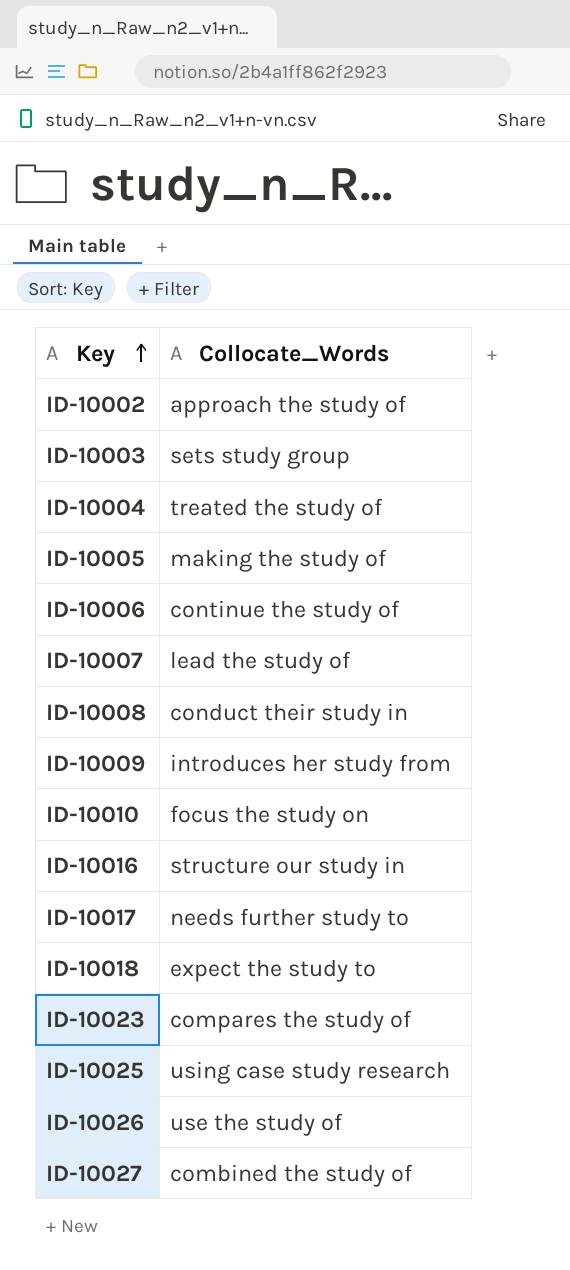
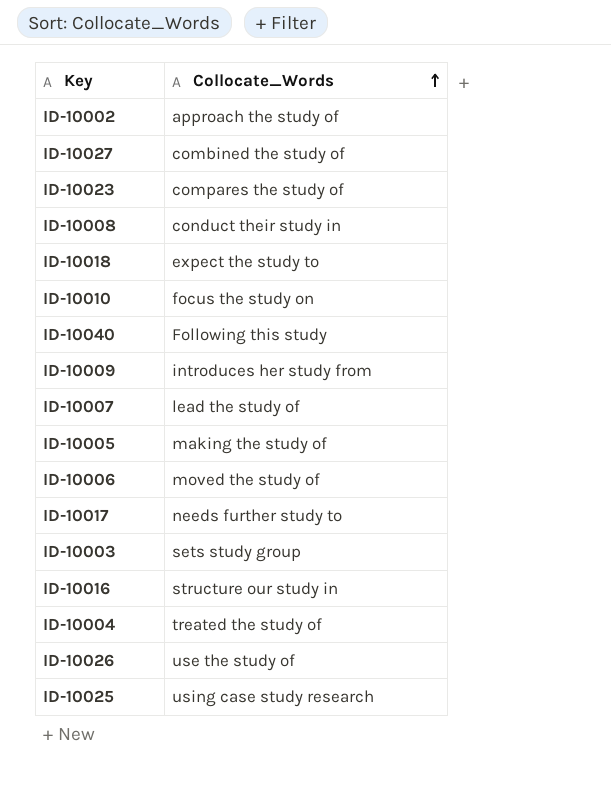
row order: Key ascending -> Collocate_Words ascending
row ID-10040: none -> Following this study
ID-10006 | Collocate_Words: continue the study of -> moved the study of

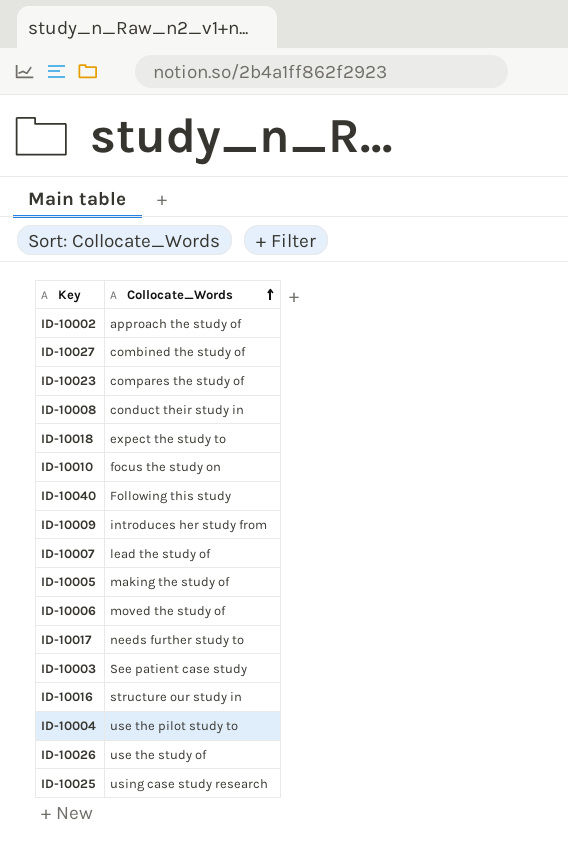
ID-10003 | Collocate_Words: sets study group -> See patient case study
ID-10004 | Collocate_Words: treated the study of -> use the pilot study to

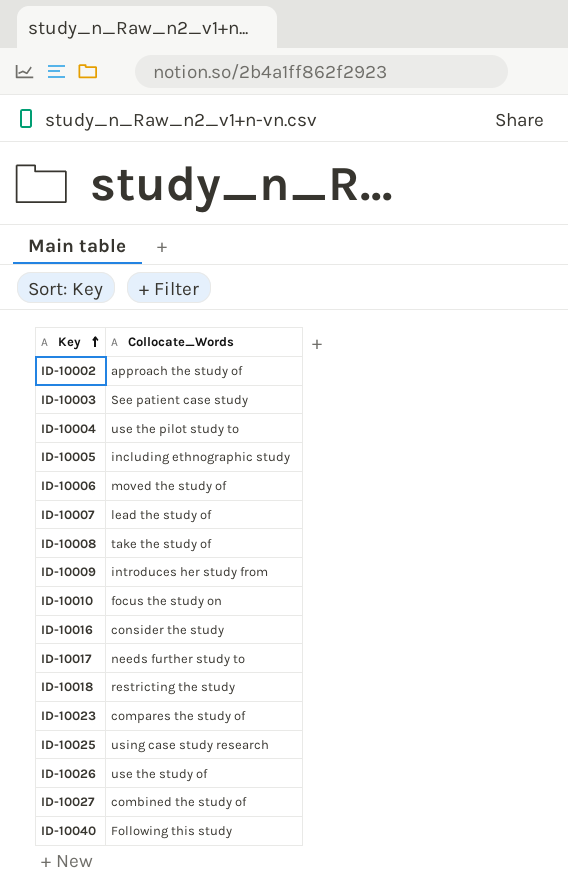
row order: Collocate_Words ascending -> Key ascending
ID-10005 | Collocate_Words: making the study of -> including ethnographic study
ID-10008 | Collocate_Words: conduct their study in -> take the study of
ID-10016 | Collocate_Words: structure our study in -> consider the study
ID-10018 | Collocate_Words: expect the study to -> restricting the study

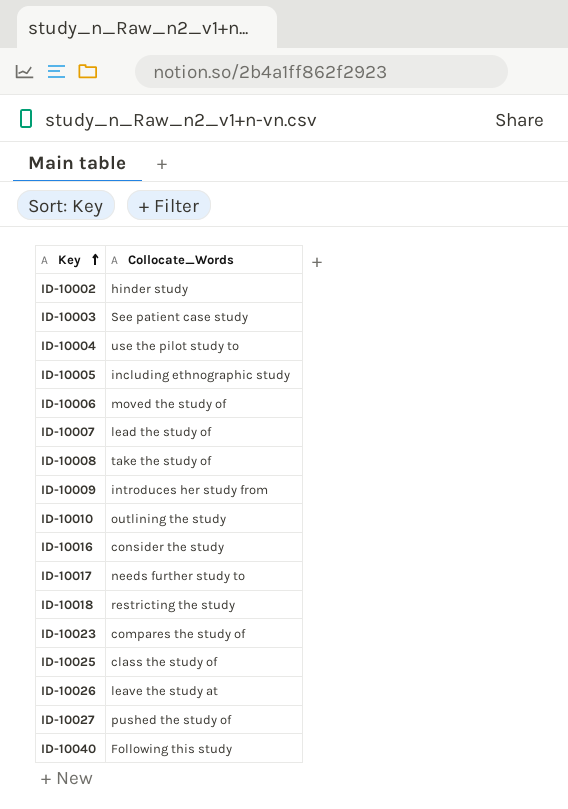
ID-10002 | Collocate_Words: approach the study of -> hinder study
ID-10010 | Collocate_Words: focus the study on -> outlining the study
ID-10025 | Collocate_Words: using case study research -> class the study of
ID-10026 | Collocate_Words: use the study of -> leave the study at
ID-10027 | Collocate_Words: combined the study of -> pushed the study of

